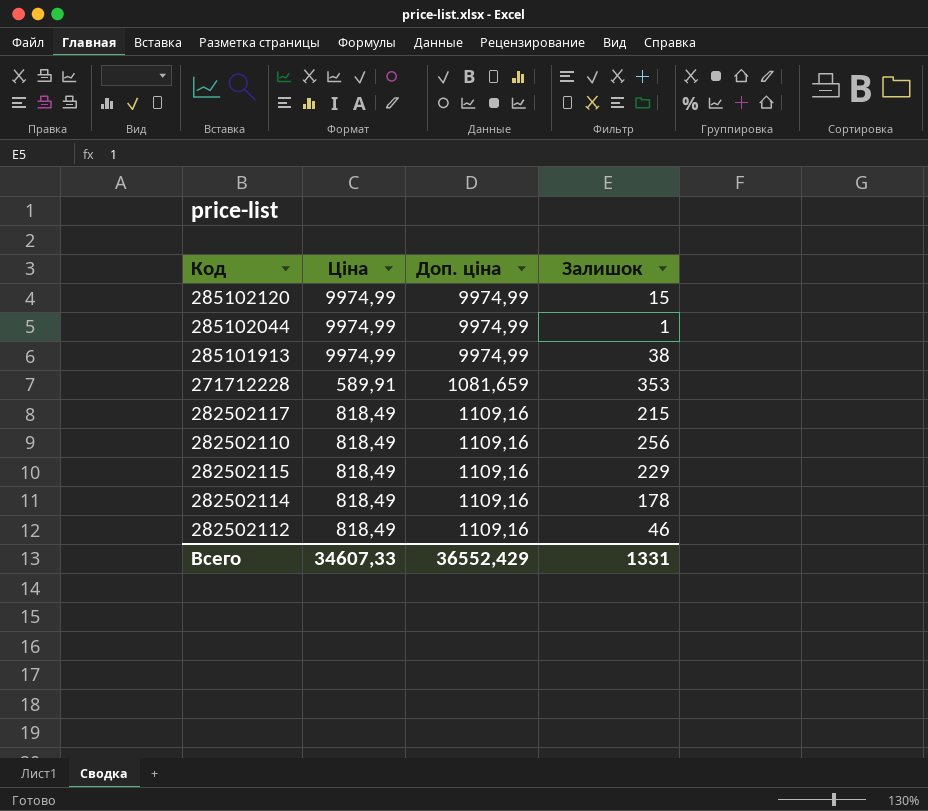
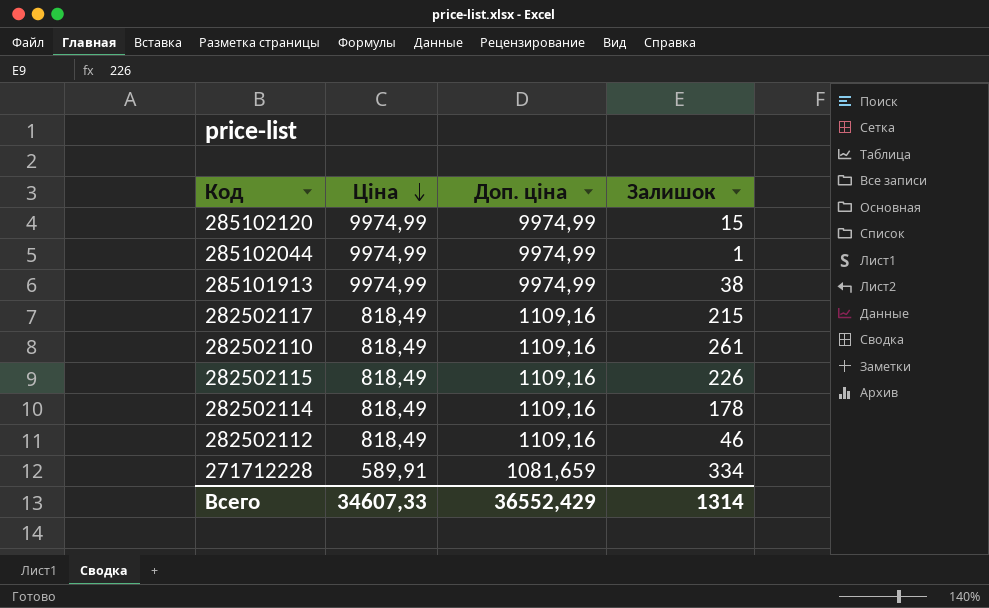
row order: none -> Ціна descending
282502110 | Залишок: 256 -> 261
282502115 | Залишок: 229 -> 226
271712228 | Залишок: 353 -> 334
Всего | Залишок: 1331 -> 1314

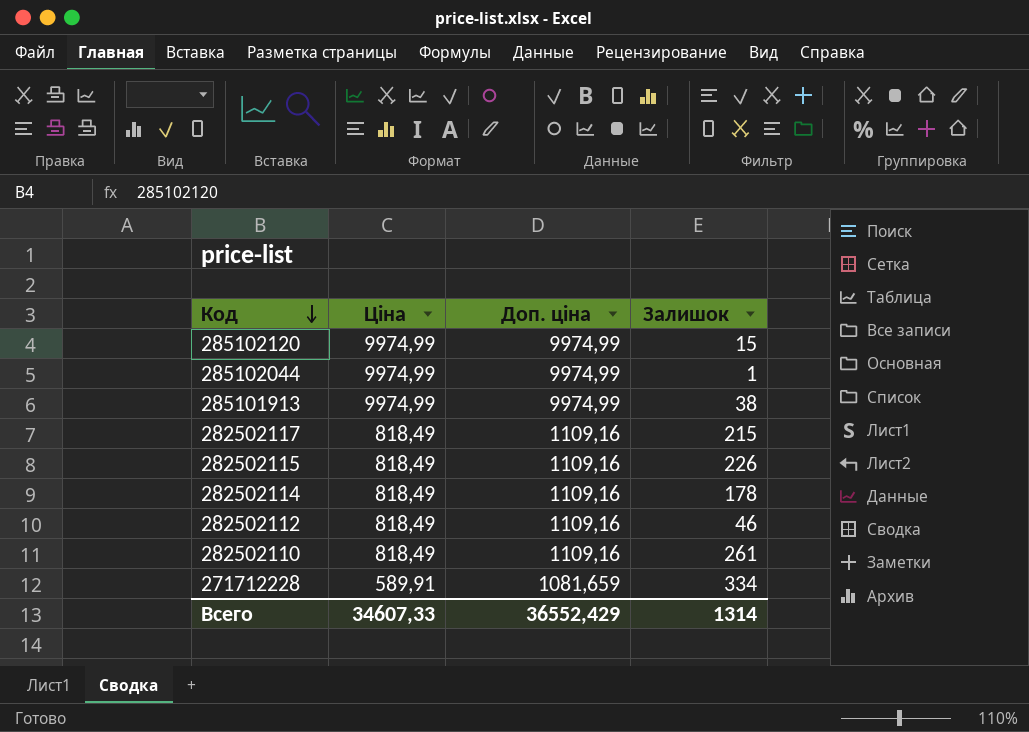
row order: Ціна descending -> Код descending

